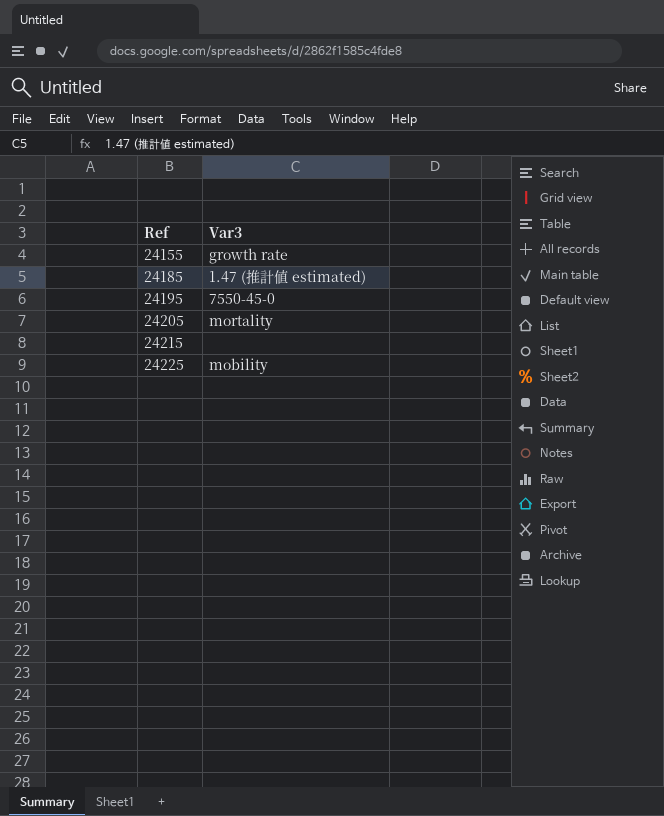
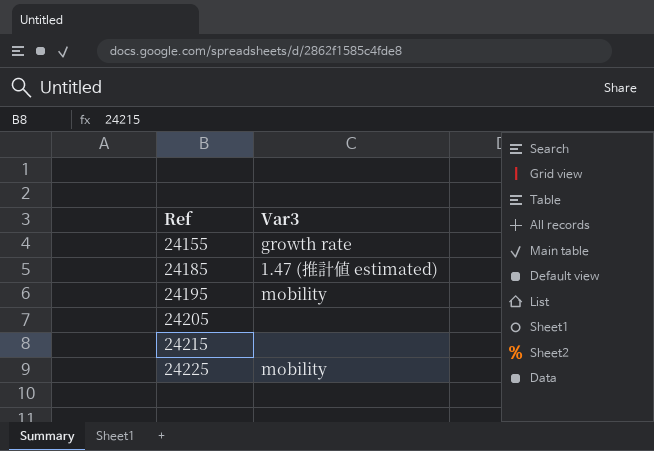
24195 | Var3: 7550-45-0 -> mobility
24205 | Var3: mortality -> none

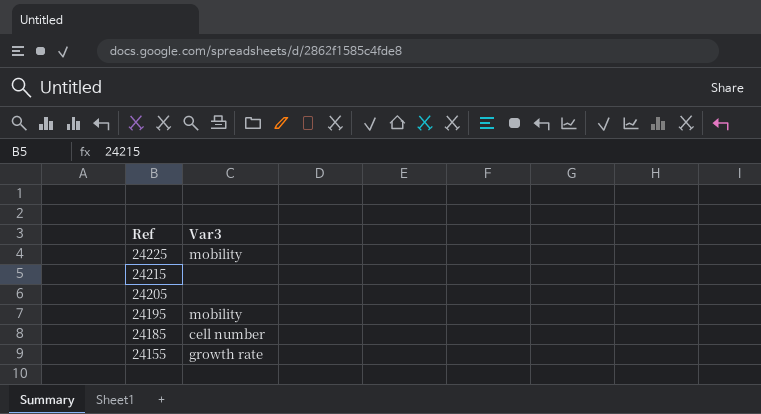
row order: Ref ascending -> Ref descending
24185 | Var3: 1.47 (推計値 estimated) -> cell number

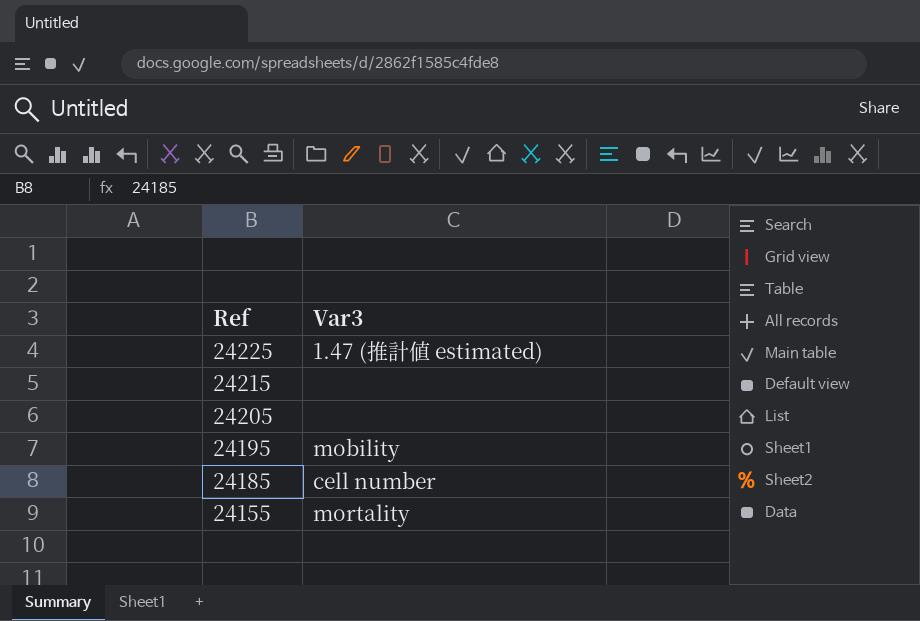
24225 | Var3: mobility -> 1.47 (推計値 estimated)
24155 | Var3: growth rate -> mortality

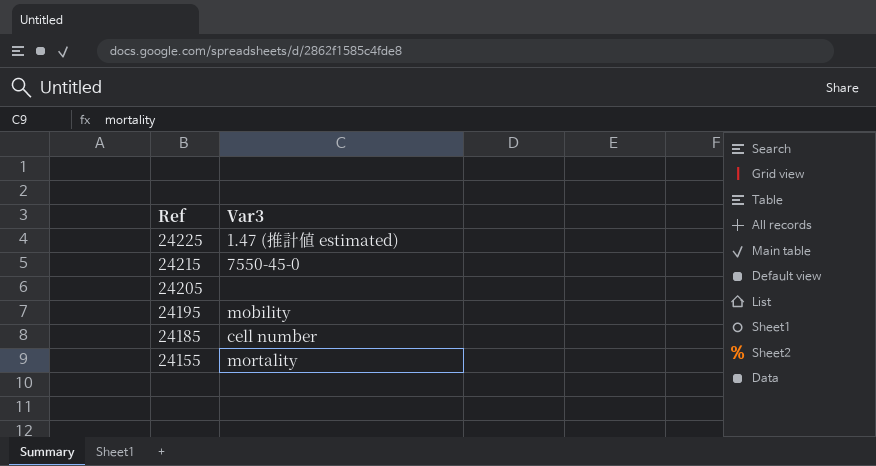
24215 | Var3: none -> 7550-45-0

